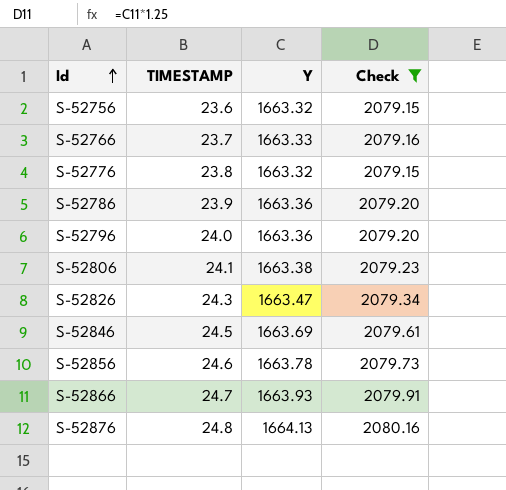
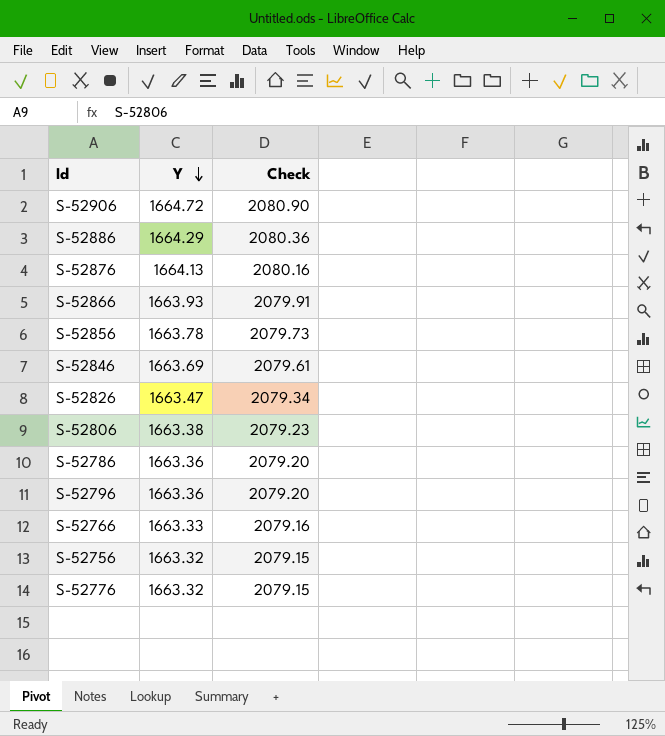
filter: Check <= 2080.16 -> none
row order: Id ascending -> Y descending
column TIMESTAMP | position: 2 -> none

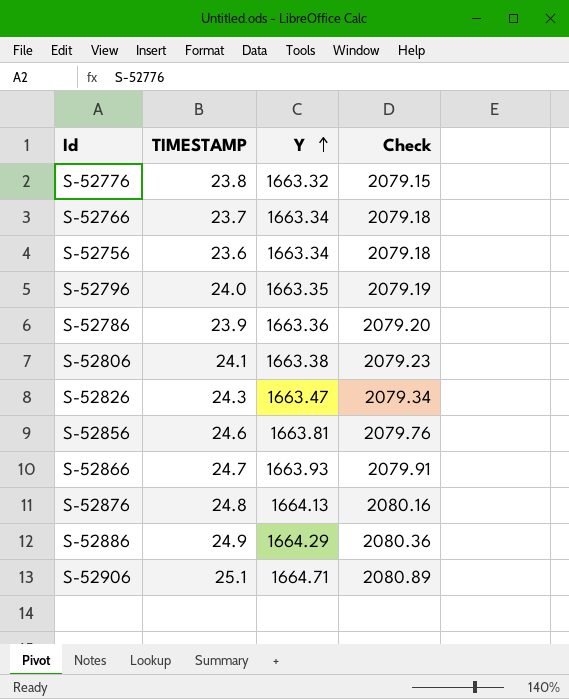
row order: Y descending -> Y ascending
column TIMESTAMP | position: none -> 2
row S-52846: 1663.69 | 2079.61 -> none
S-52766 | Y: 1663.33 -> 1663.34
S-52766 | Check: 2079.16 -> 2079.18
S-52756 | Y: 1663.32 -> 1663.34
S-52756 | Check: 2079.15 -> 2079.18
S-52796 | Y: 1663.36 -> 1663.35
S-52796 | Check: 2079.20 -> 2079.19
S-52856 | Y: 1663.78 -> 1663.81
S-52856 | Check: 2079.73 -> 2079.76
S-52906 | Y: 1664.72 -> 1664.71
S-52906 | Check: 2080.90 -> 2080.89

